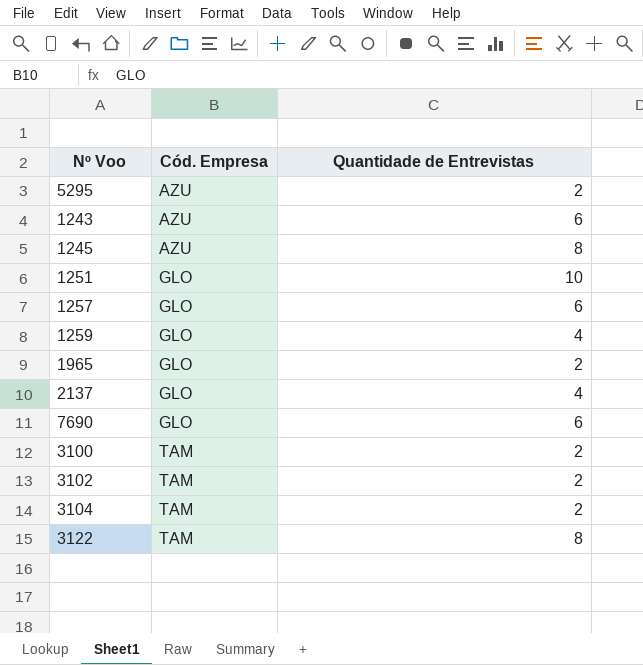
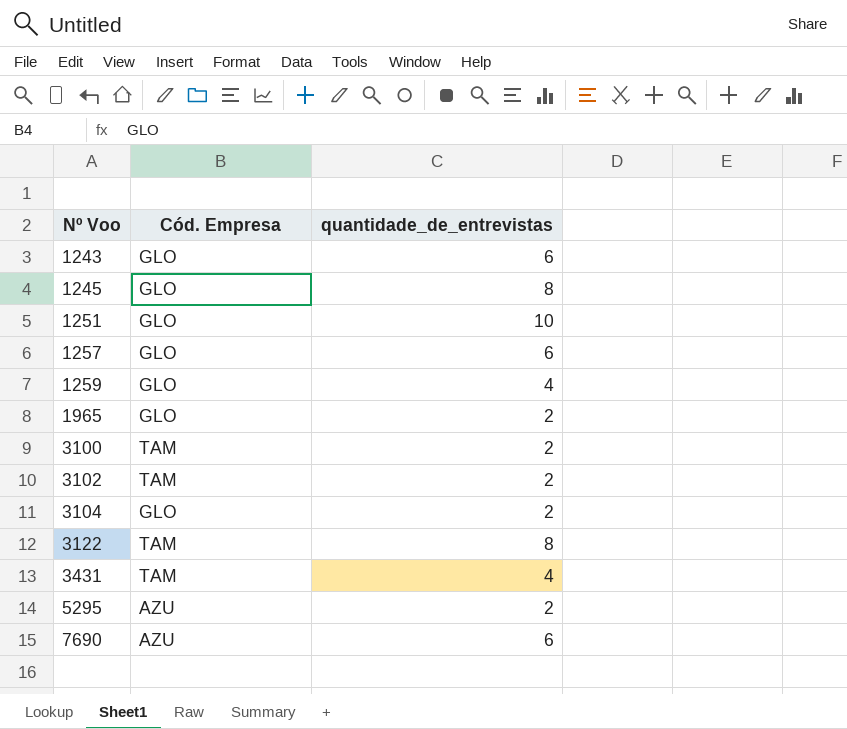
row order: Cód. Empresa ascending -> Nº Voo ascending
column name: Quantidade de Entrevistas -> quantidade_de_entrevistas
row 2137: GLO | 4 -> none
1243 | Cód. Empresa: AZU -> GLO
1245 | Cód. Empresa: AZU -> GLO
3104 | Cód. Empresa: TAM -> GLO
row 3431: none -> TAM | 4
7690 | Cód. Empresa: GLO -> AZU

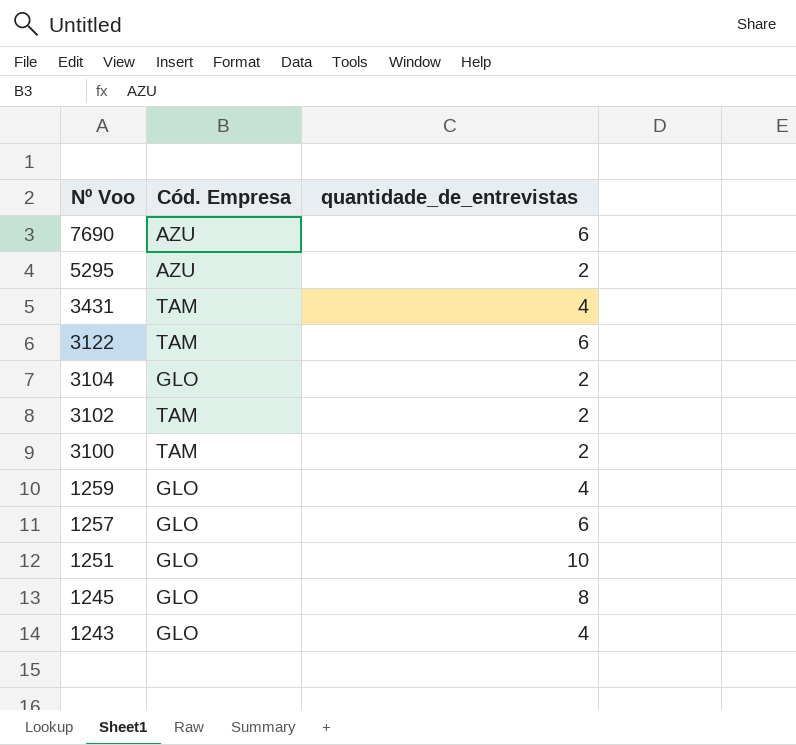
row order: Nº Voo ascending -> Nº Voo descending
row 1965: GLO | 2 -> none
3122 | quantidade_de_entrevistas: 8 -> 6
1243 | quantidade_de_entrevistas: 6 -> 4

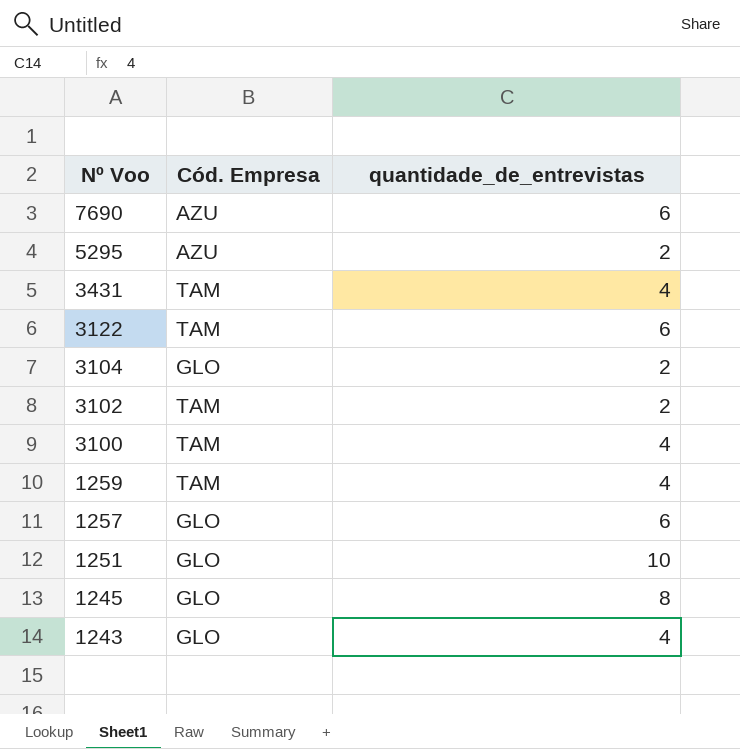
3100 | quantidade_de_entrevistas: 2 -> 4
1259 | Cód. Empresa: GLO -> TAM

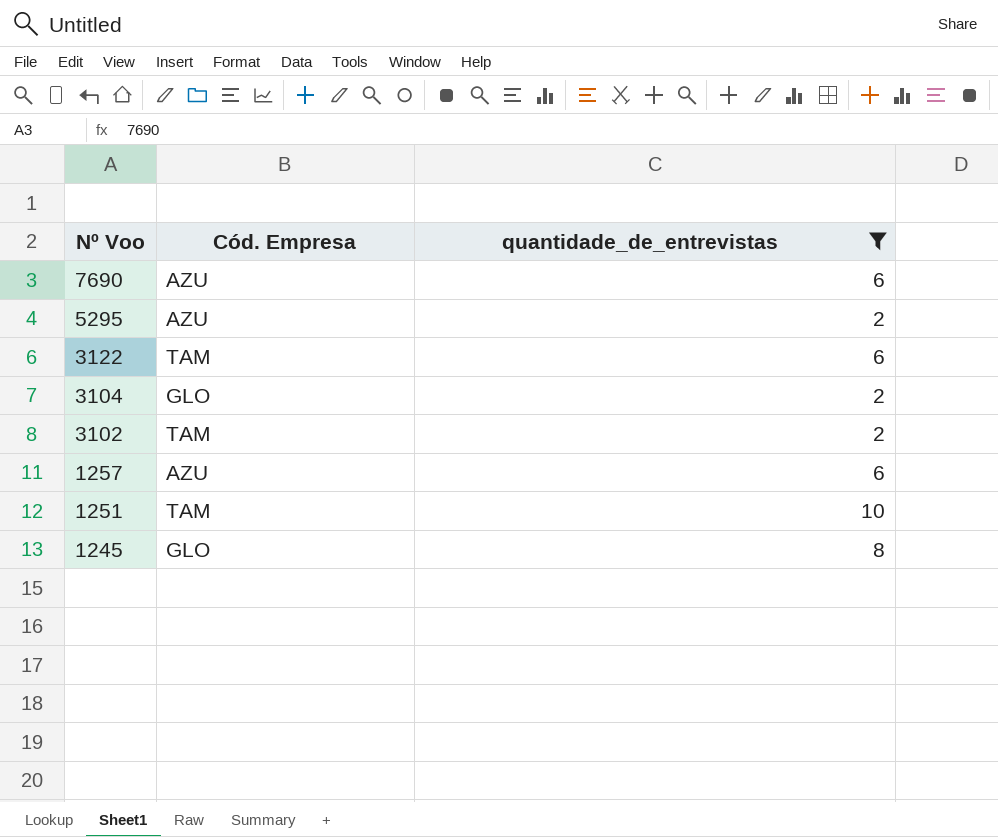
filter: none -> quantidade_de_entrevistas != 4
1257 | Cód. Empresa: GLO -> AZU
1251 | Cód. Empresa: GLO -> TAM

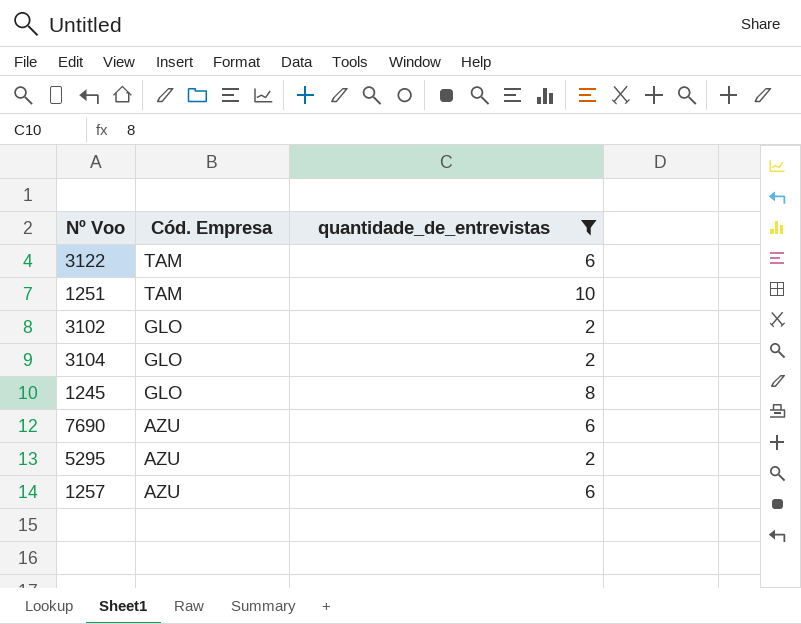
row order: Nº Voo descending -> Cód. Empresa descending
3102 | Cód. Empresa: TAM -> GLO

